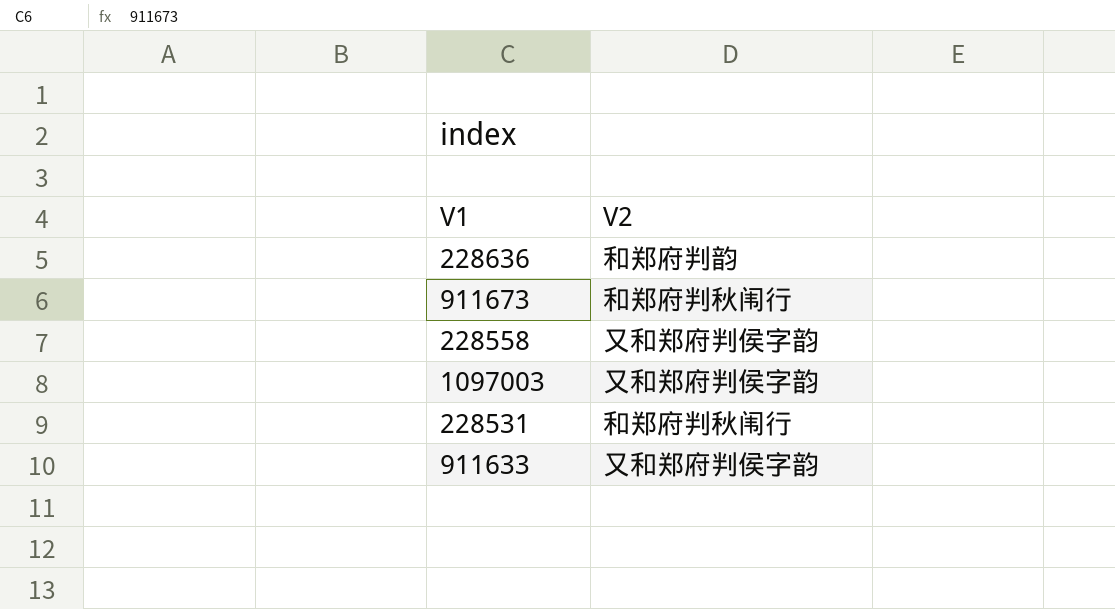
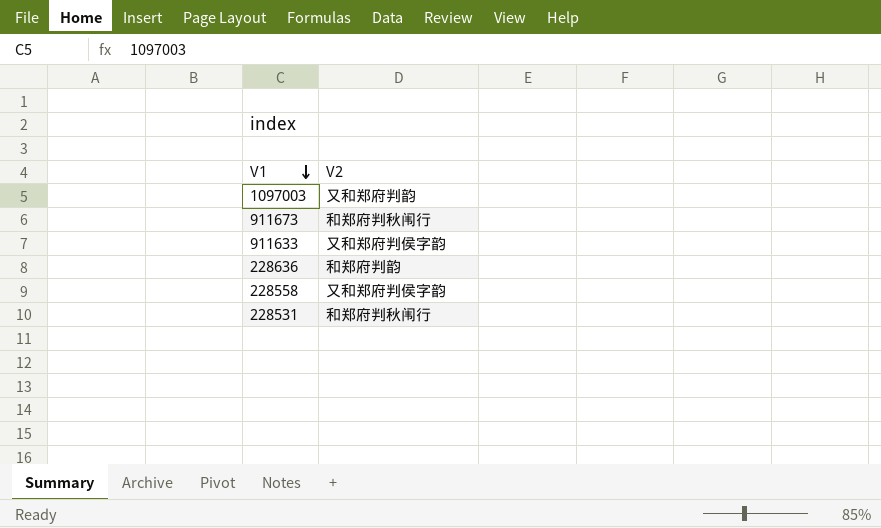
row order: none -> V1 descending
1097003 | V2: 又和郑府判侯字韵 -> 又和郑府判韵

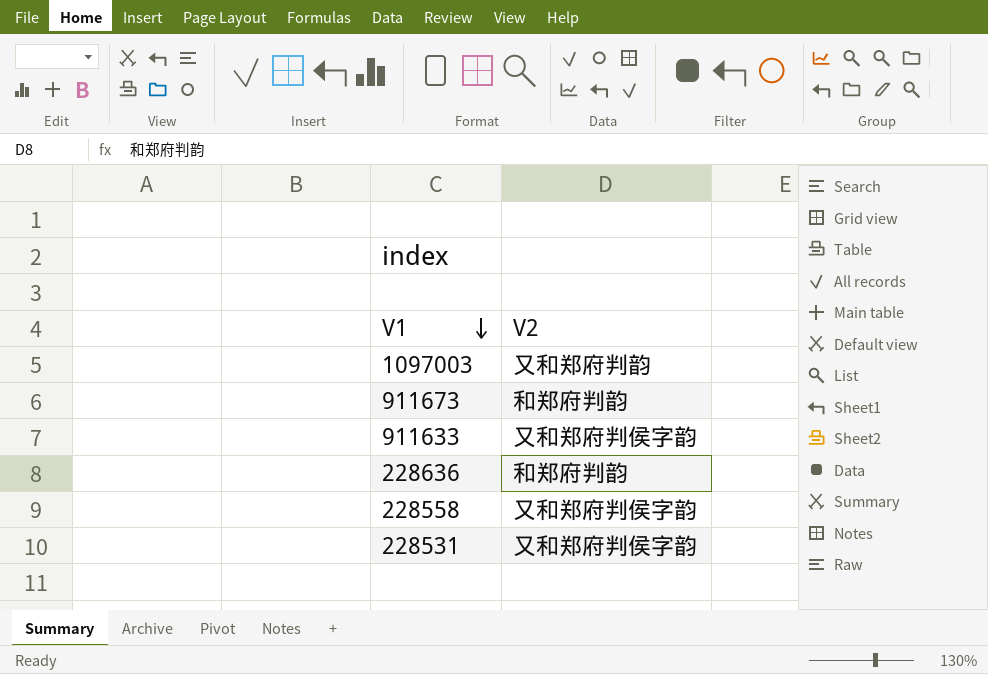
911673 | V2: 和郑府判秋闱行 -> 和郑府判韵
228531 | V2: 和郑府判秋闱行 -> 又和郑府判侯字韵

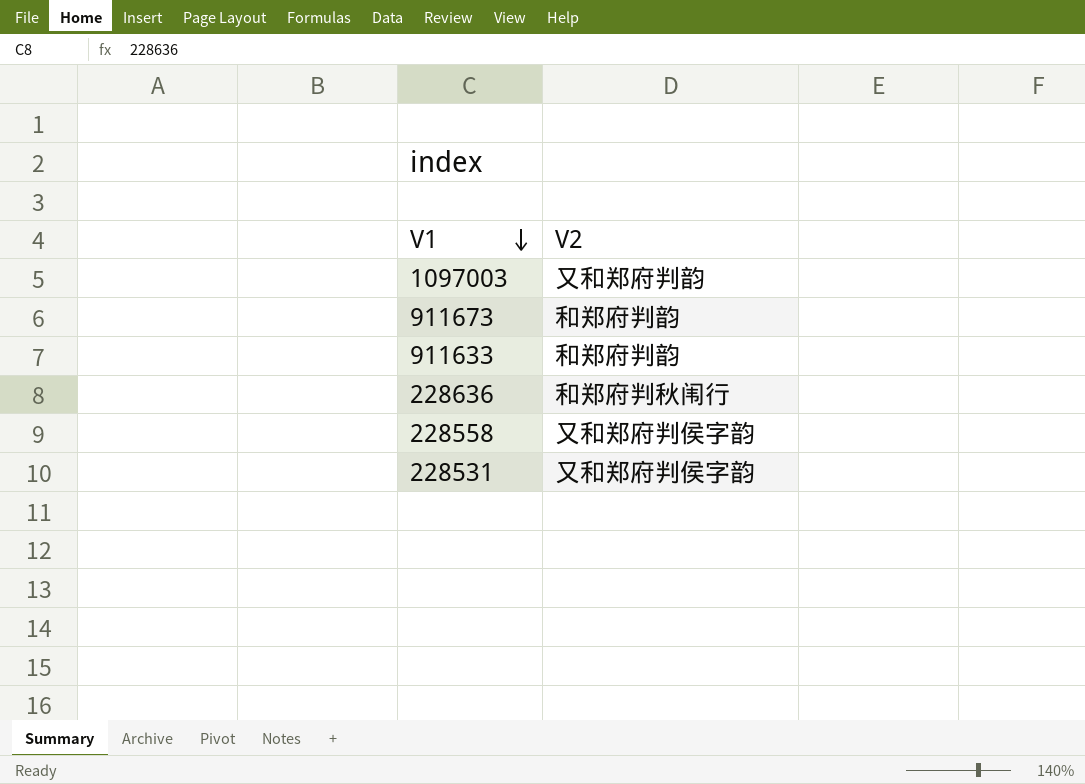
911633 | V2: 又和郑府判侯字韵 -> 和郑府判韵
228636 | V2: 和郑府判韵 -> 和郑府判秋闱行

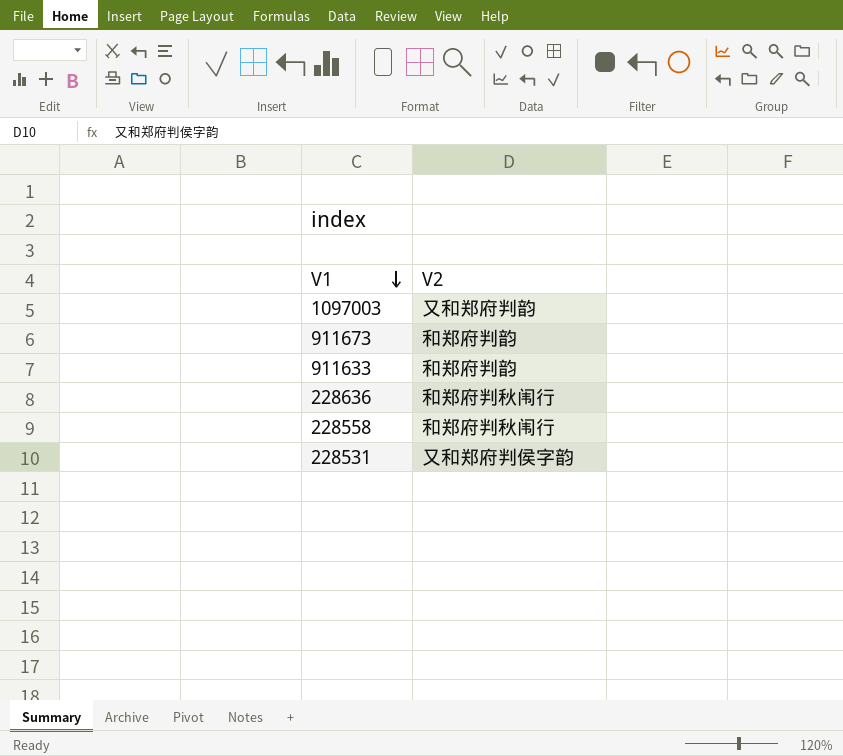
228558 | V2: 又和郑府判侯字韵 -> 和郑府判秋闱行

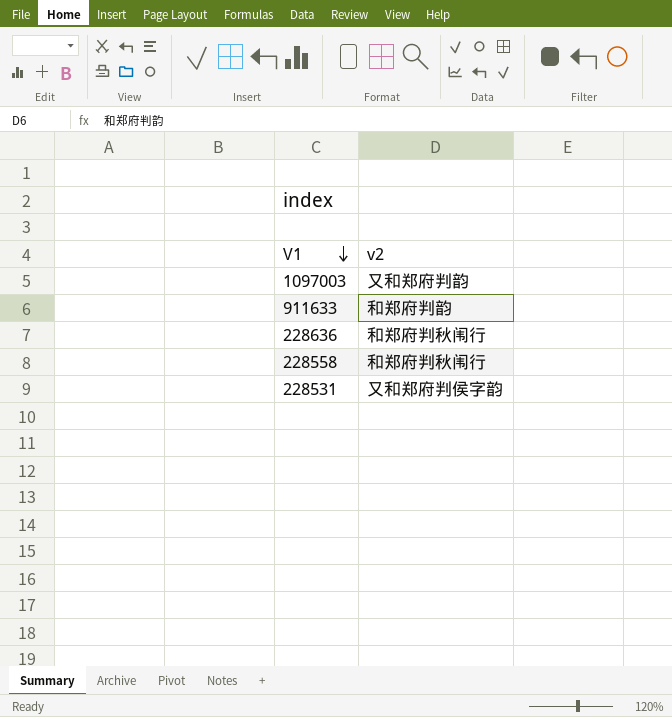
column name: V2 -> v2
row 911673: 和郑府判韵 -> none

